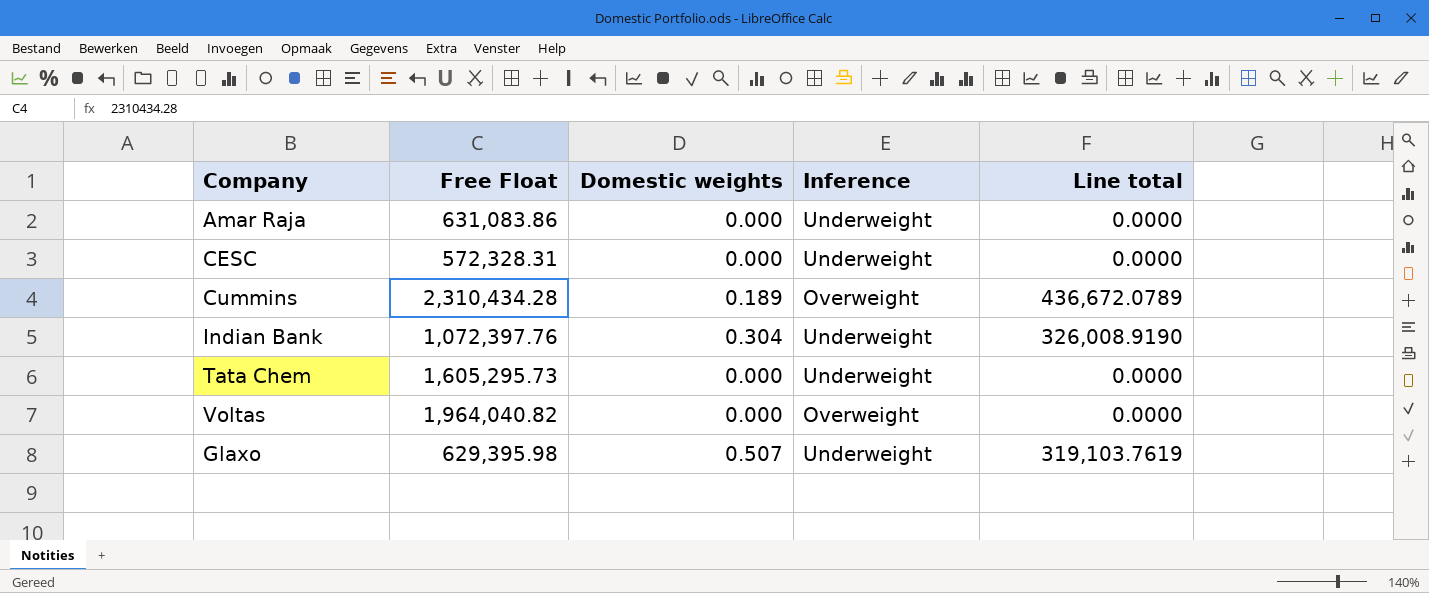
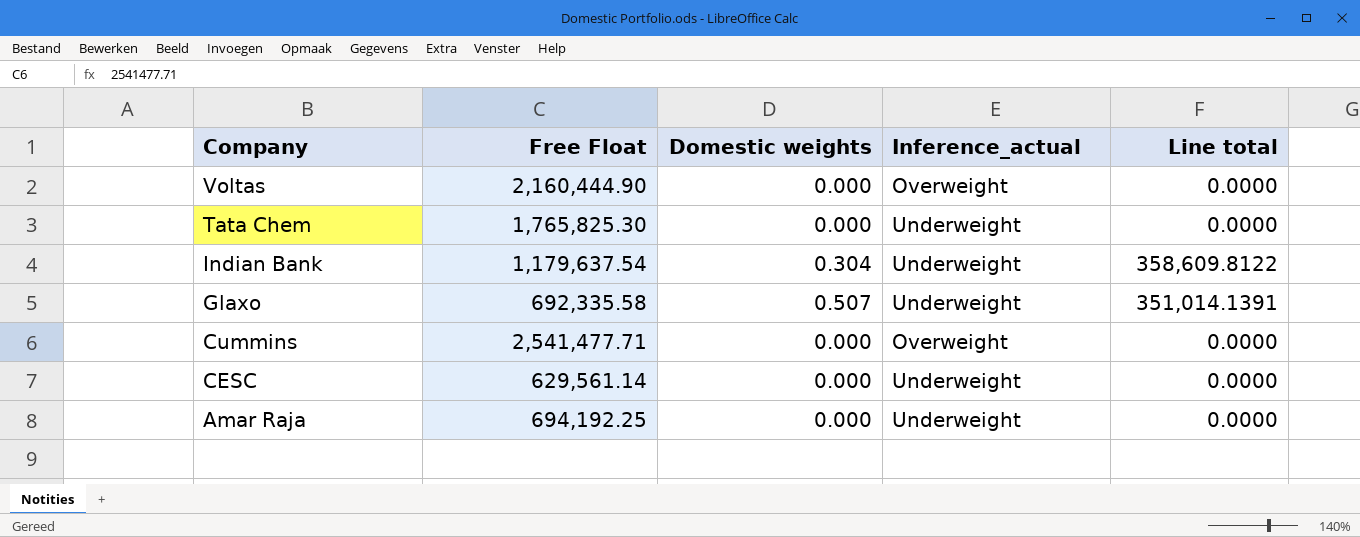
row order: none -> Company descending
column name: Inference -> Inference_actual
Voltas | Free Float: 1,964,040.82 -> 2,160,444.90
Tata Chem | Free Float: 1,605,295.73 -> 1,765,825.30
Indian Bank | Free Float: 1,072,397.76 -> 1,179,637.54
Indian Bank | Line total: 326,008.9190 -> 358,609.8122
Glaxo | Free Float: 629,395.98 -> 692,335.58
Glaxo | Line total: 319,103.7619 -> 351,014.1391
Cummins | Free Float: 2,310,434.28 -> 2,541,477.71
Cummins | Domestic weights: 0.189 -> 0.000
Cummins | Line total: 436,672.0789 -> 0.0000
CESC | Free Float: 572,328.31 -> 629,561.14
Amar Raja | Free Float: 631,083.86 -> 694,192.25

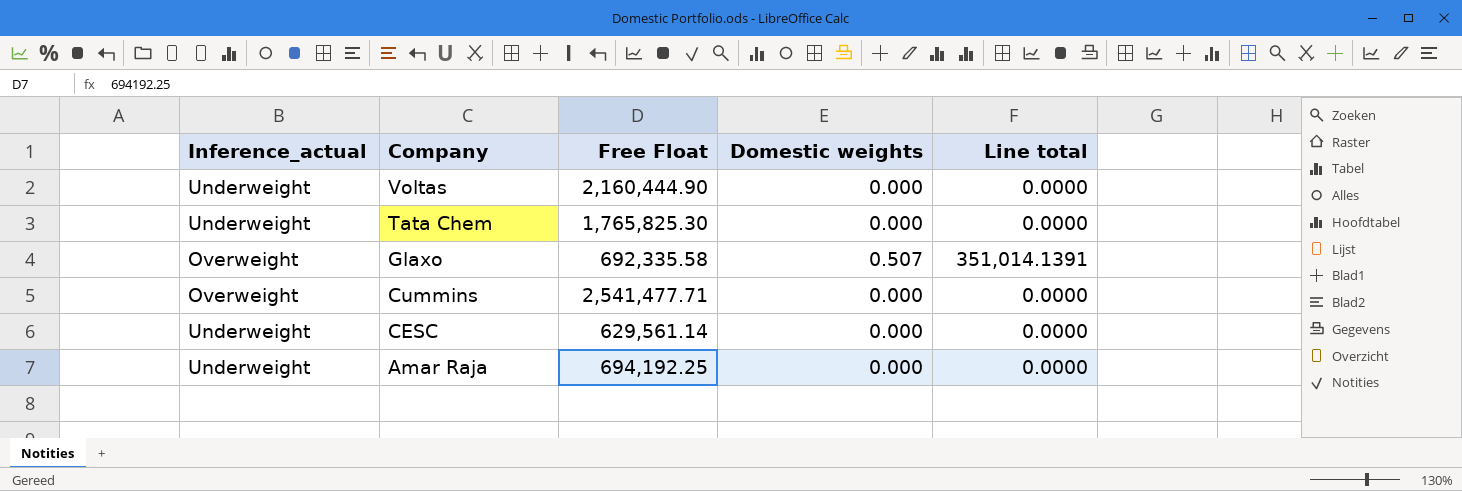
column Inference_actual | position: 4 -> 1
row Indian Bank: 1,179,637.54 | 0.304 | Underweight | 358,609.8122 -> none
Voltas | Inference_actual: Overweight -> Underweight
Glaxo | Inference_actual: Underweight -> Overweight

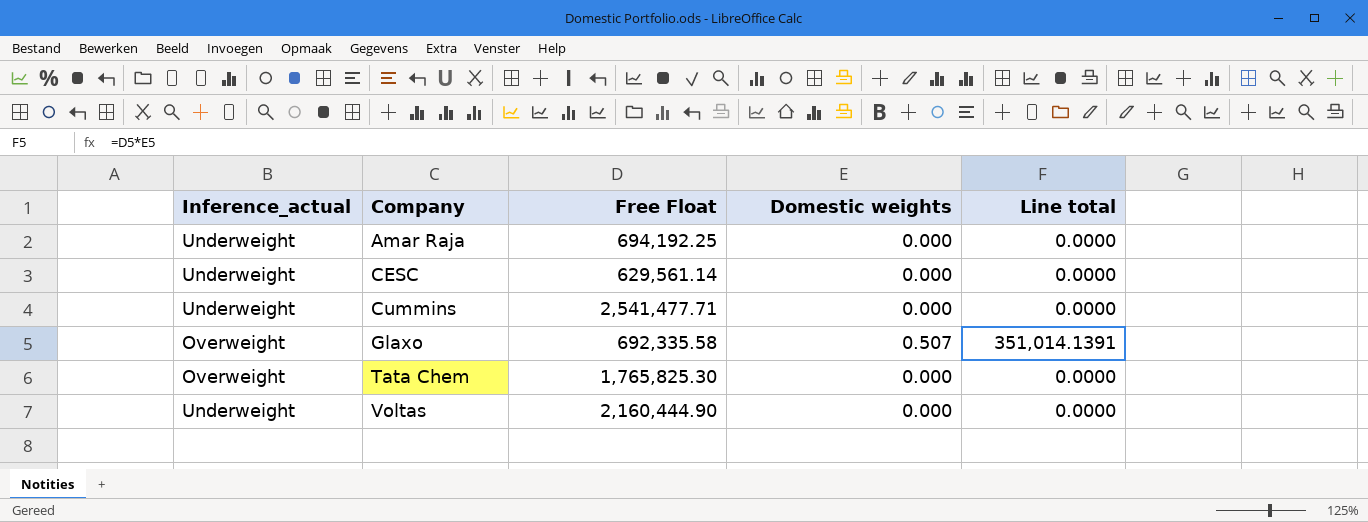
row order: Company descending -> Company ascending
Cummins | Inference_actual: Overweight -> Underweight
Tata Chem | Inference_actual: Underweight -> Overweight

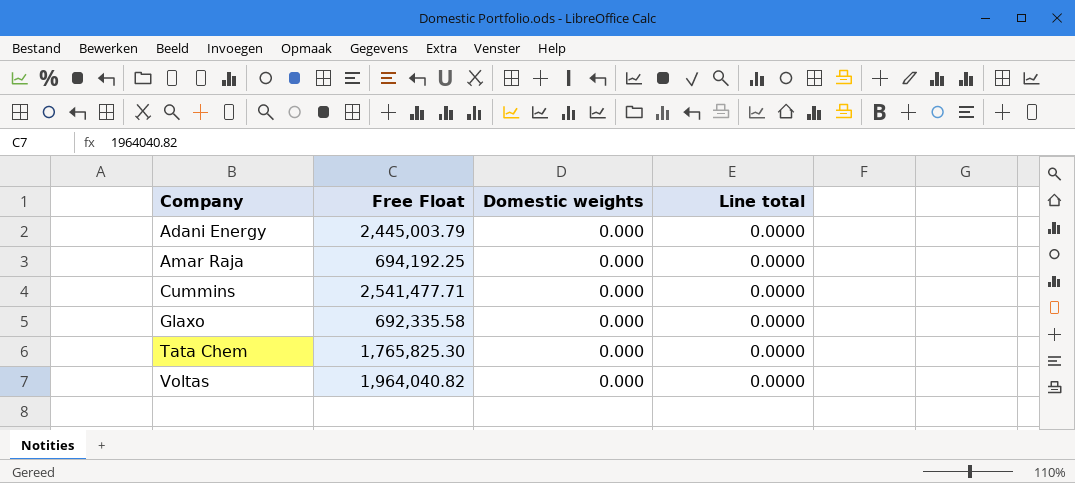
column Inference_actual | position: 1 -> none
row CESC: Underweight | 629,561.14 | 0.000 | 0.0000 -> none
row Adani Energy: none -> 2,445,003.79 | 0.000 | 0.0000
Glaxo | Domestic weights: 0.507 -> 0.000
Glaxo | Line total: 351,014.1391 -> 0.0000
Voltas | Free Float: 2,160,444.90 -> 1,964,040.82

